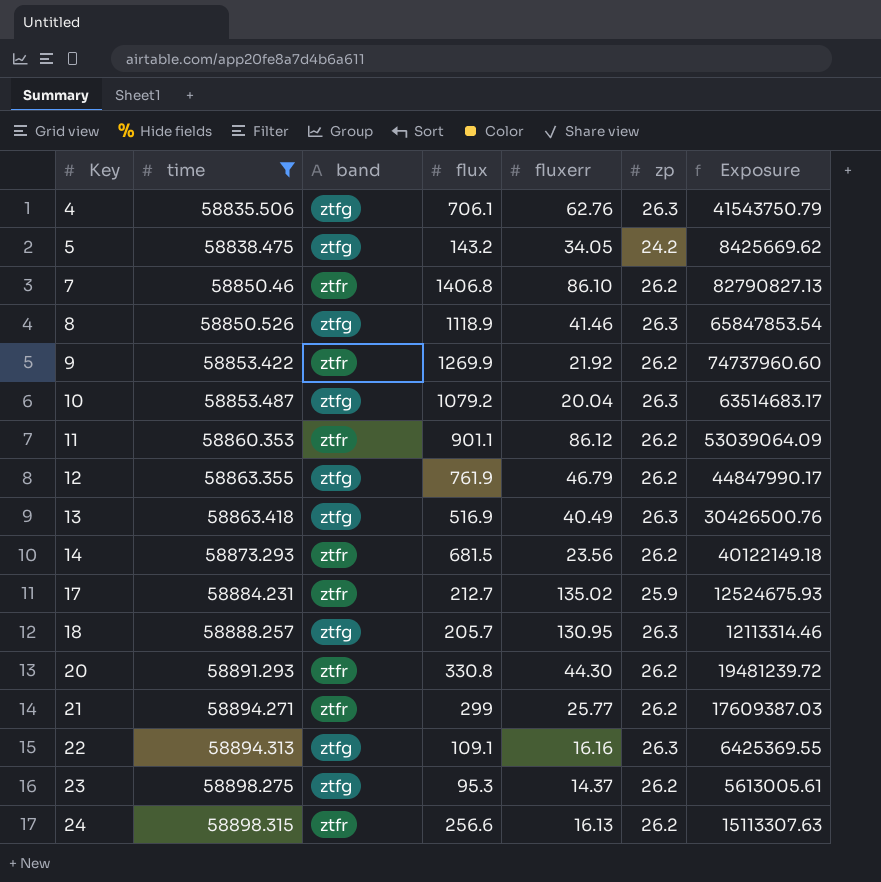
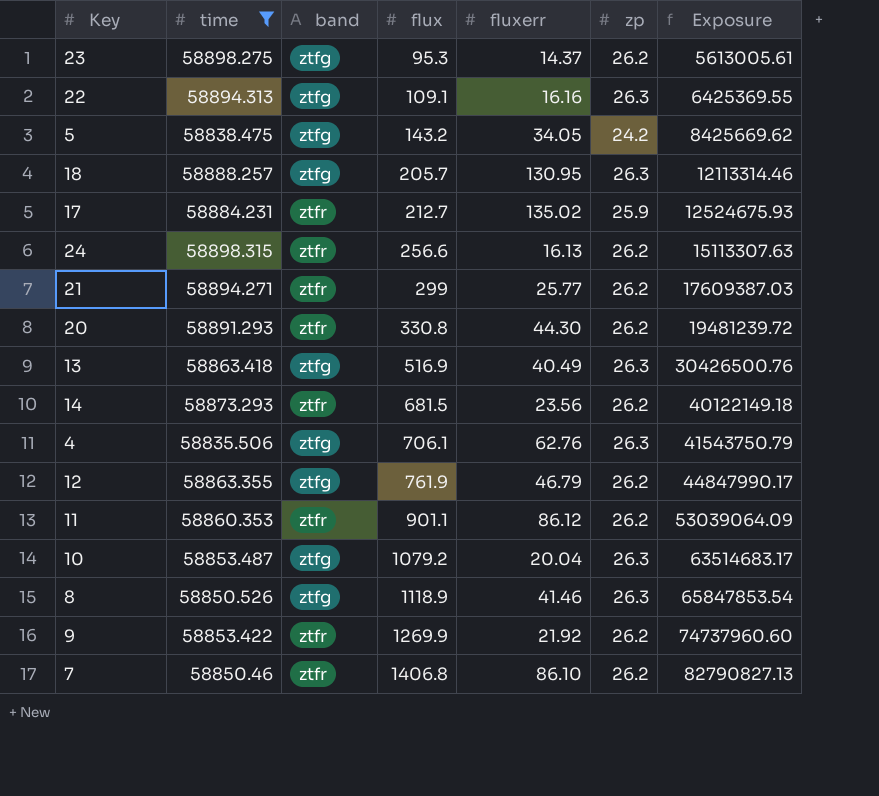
row order: Key ascending -> flux ascending

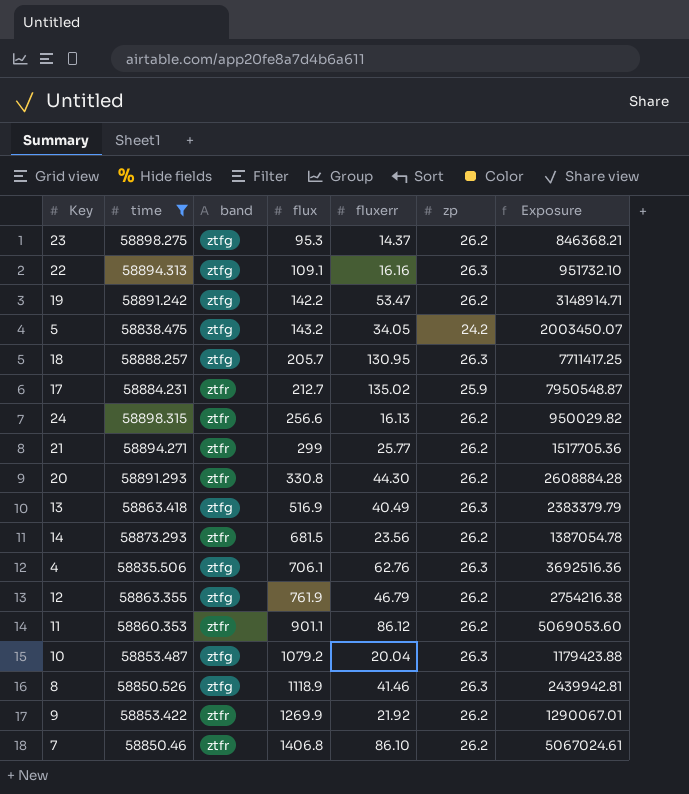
column Exposure | formula: [time] * [flux] -> [time] * [fluxerr]
row 19: none -> 58891.242 | ztfg | 142.2 | 53.47 | 26.2 | 3148914.71

